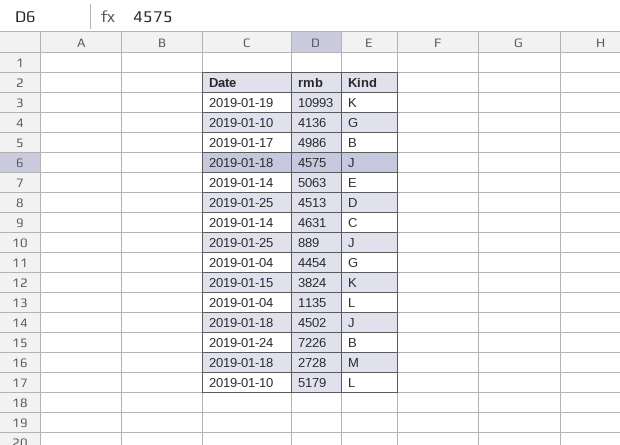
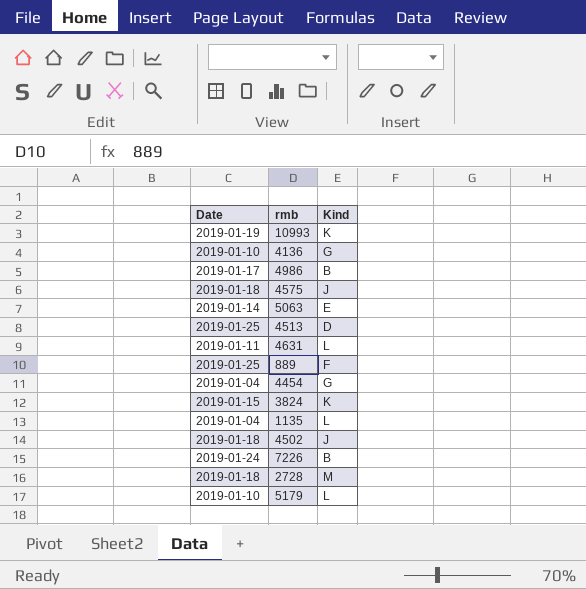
4631 | Date: 2019-01-14 -> 2019-01-11
4631 | Kind: C -> L
889 | Kind: J -> F

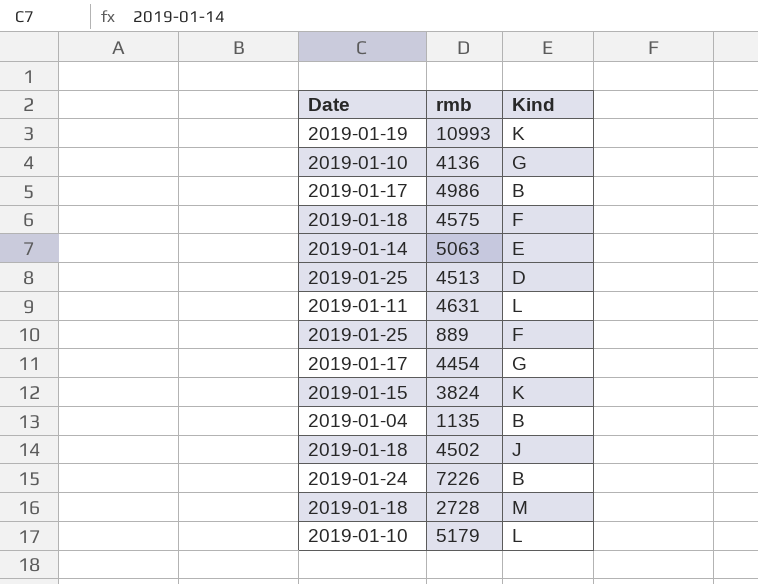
4575 | Kind: J -> F
4454 | Date: 2019-01-04 -> 2019-01-17
1135 | Kind: L -> B

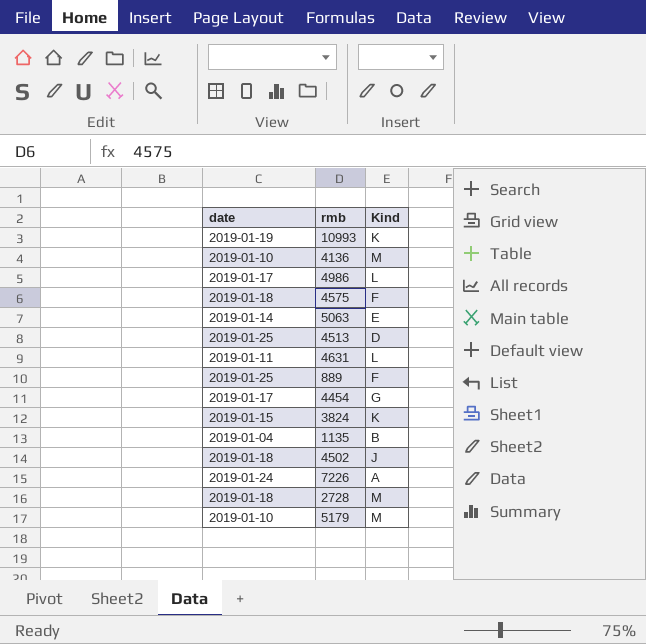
column name: Date -> date
4136 | Kind: G -> M
4986 | Kind: B -> L
7226 | Kind: B -> A
5179 | Kind: L -> M

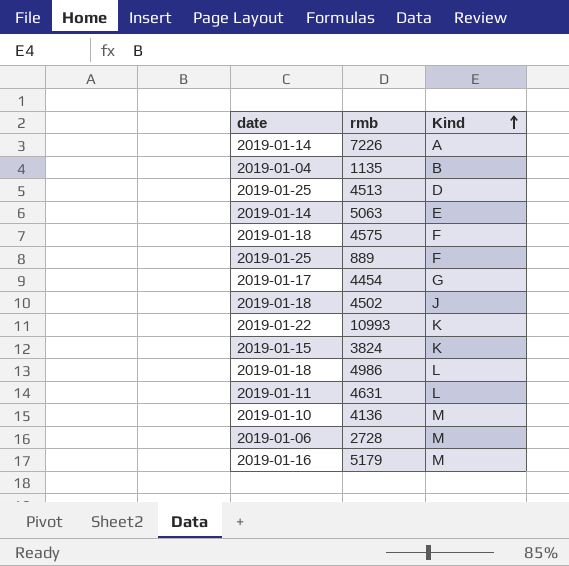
row order: none -> Kind ascending
7226 | date: 2019-01-24 -> 2019-01-14
10993 | date: 2019-01-19 -> 2019-01-22
4986 | date: 2019-01-17 -> 2019-01-18
2728 | date: 2019-01-18 -> 2019-01-06
5179 | date: 2019-01-10 -> 2019-01-16

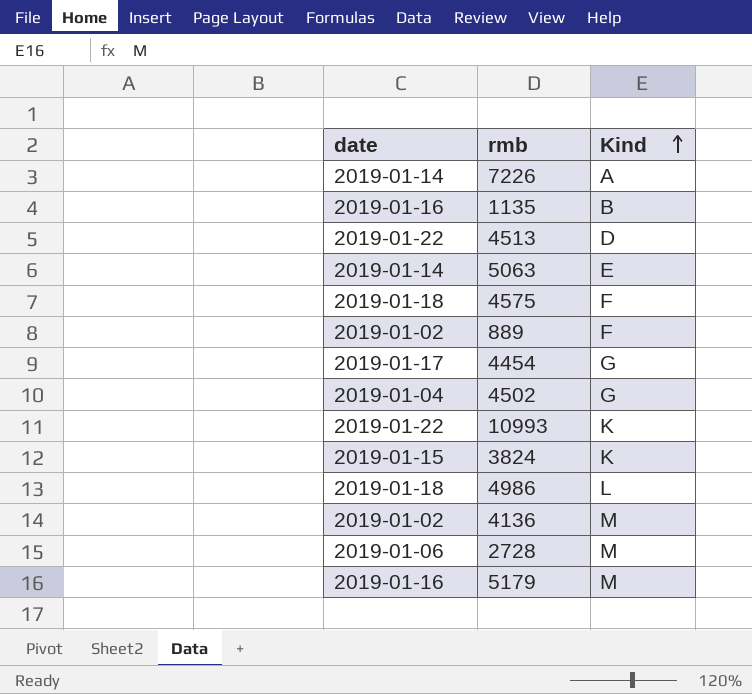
row 4631: 2019-01-11 | L -> none
1135 | date: 2019-01-04 -> 2019-01-16
4513 | date: 2019-01-25 -> 2019-01-22
889 | date: 2019-01-25 -> 2019-01-02
4502 | date: 2019-01-18 -> 2019-01-04
4502 | Kind: J -> G
4136 | date: 2019-01-10 -> 2019-01-02

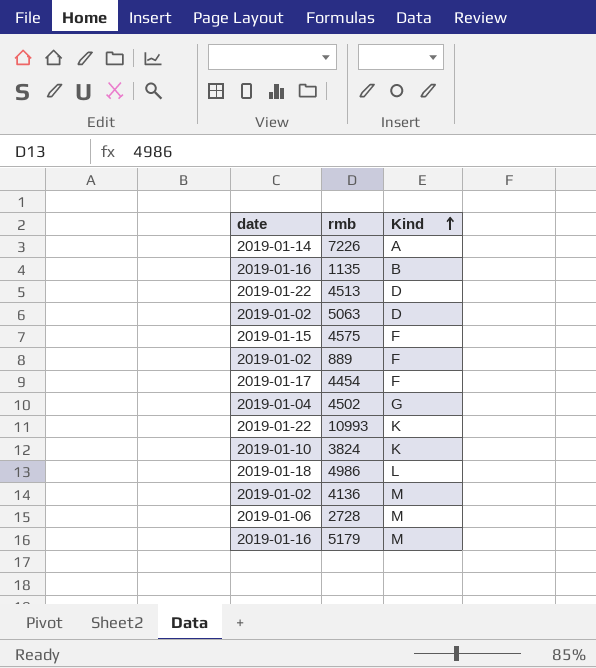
5063 | date: 2019-01-14 -> 2019-01-02
5063 | Kind: E -> D
4575 | date: 2019-01-18 -> 2019-01-15
4454 | Kind: G -> F
3824 | date: 2019-01-15 -> 2019-01-10

